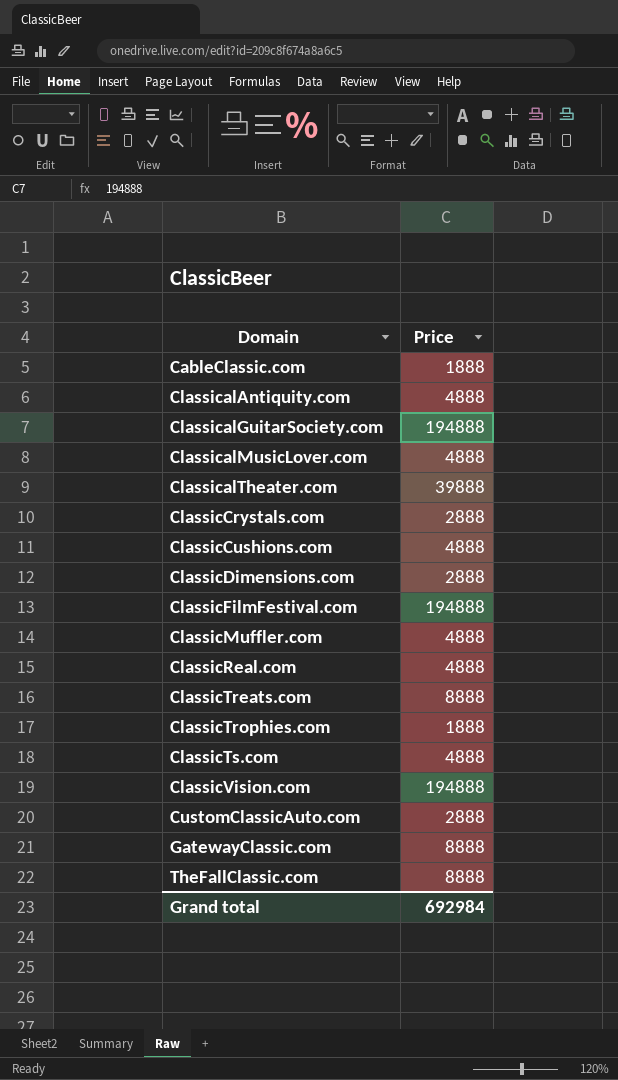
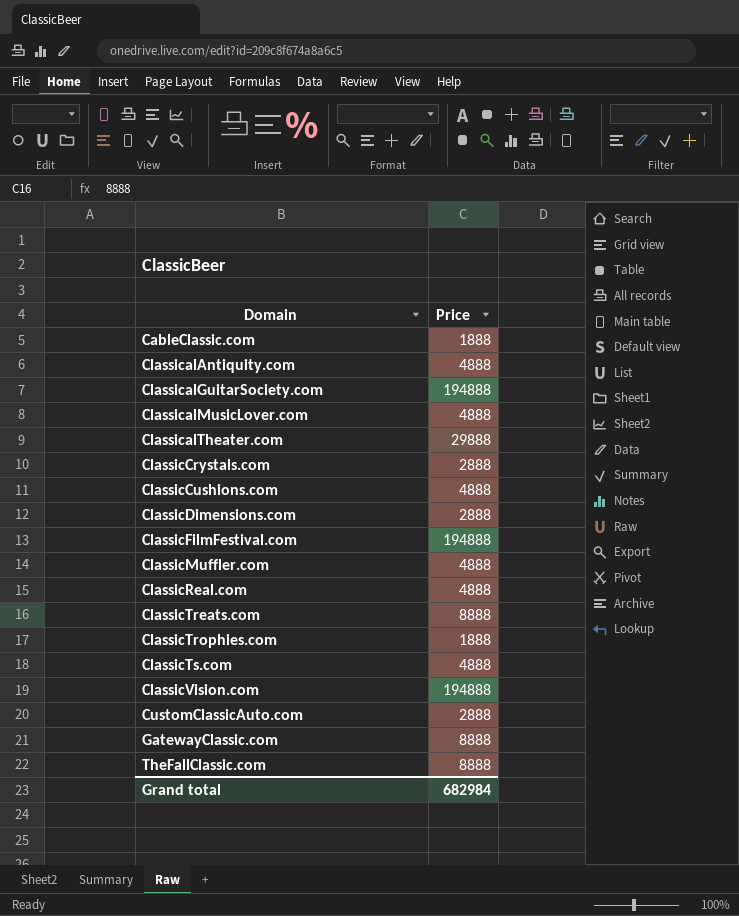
ClassicalTheater.com | Price: 39888 -> 29888
Grand total | Price: 692984 -> 682984

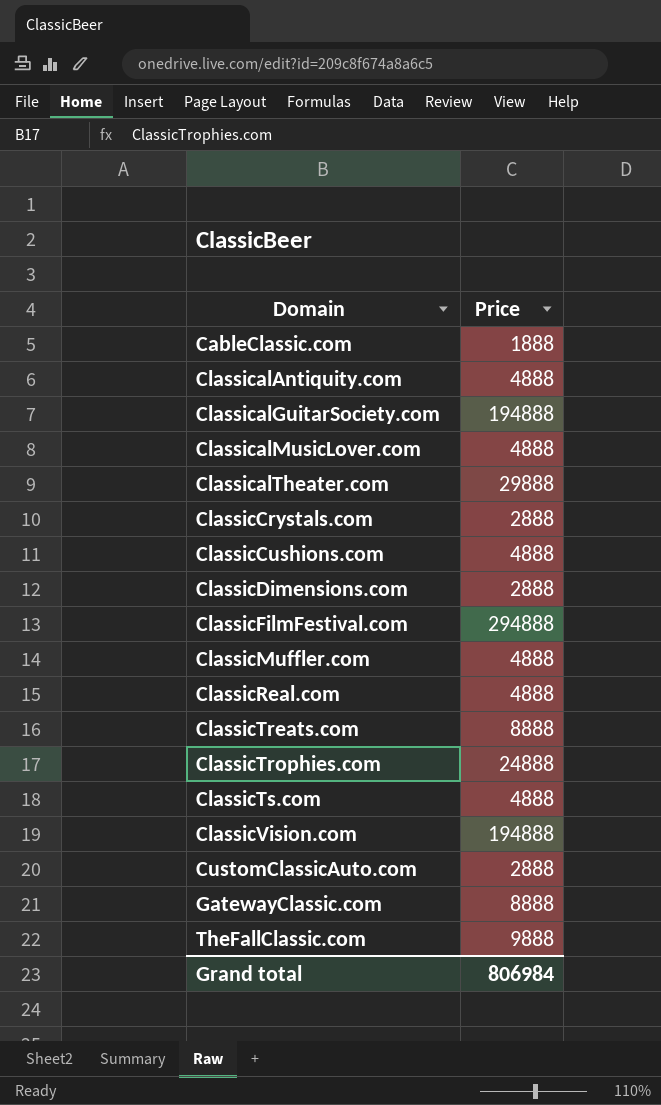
ClassicFilmFestival.com | Price: 194888 -> 294888
ClassicTrophies.com | Price: 1888 -> 24888
TheFallClassic.com | Price: 8888 -> 9888
Grand total | Price: 682984 -> 806984

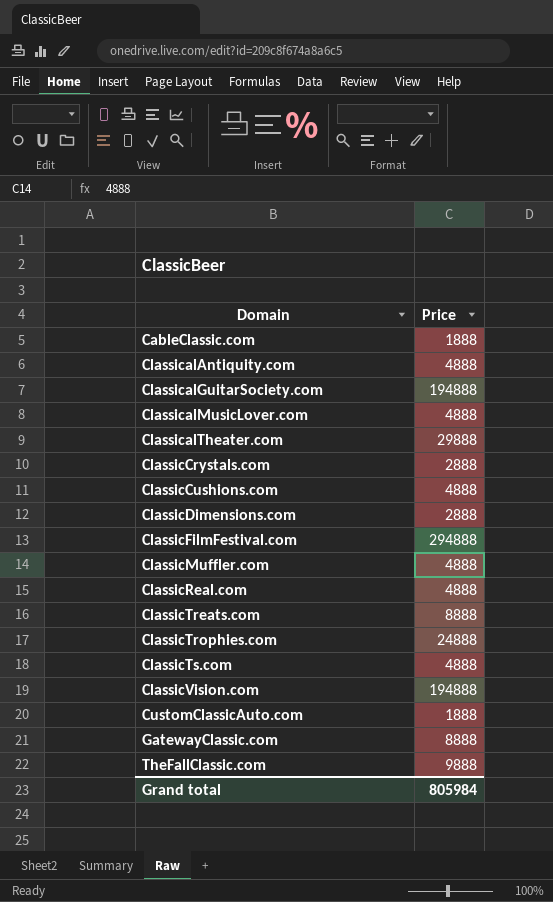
CustomClassicAuto.com | Price: 2888 -> 1888
Grand total | Price: 806984 -> 805984

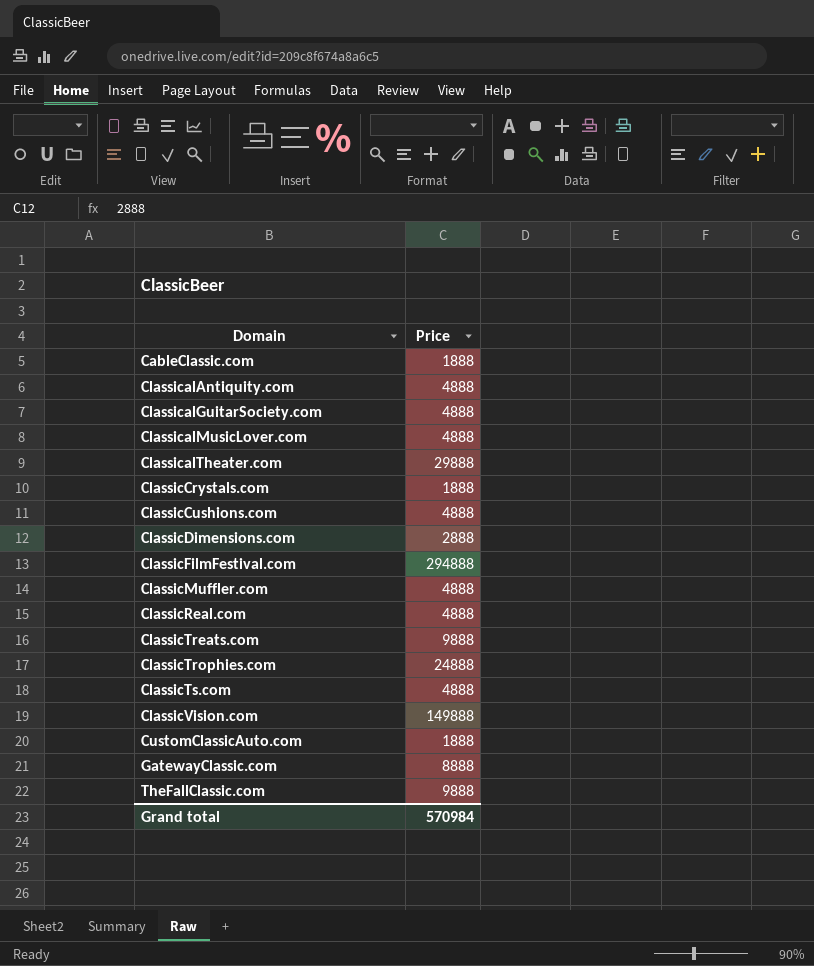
ClassicalGuitarSociety.com | Price: 194888 -> 4888
ClassicCrystals.com | Price: 2888 -> 1888
ClassicTreats.com | Price: 8888 -> 9888
ClassicVision.com | Price: 194888 -> 149888
Grand total | Price: 805984 -> 570984

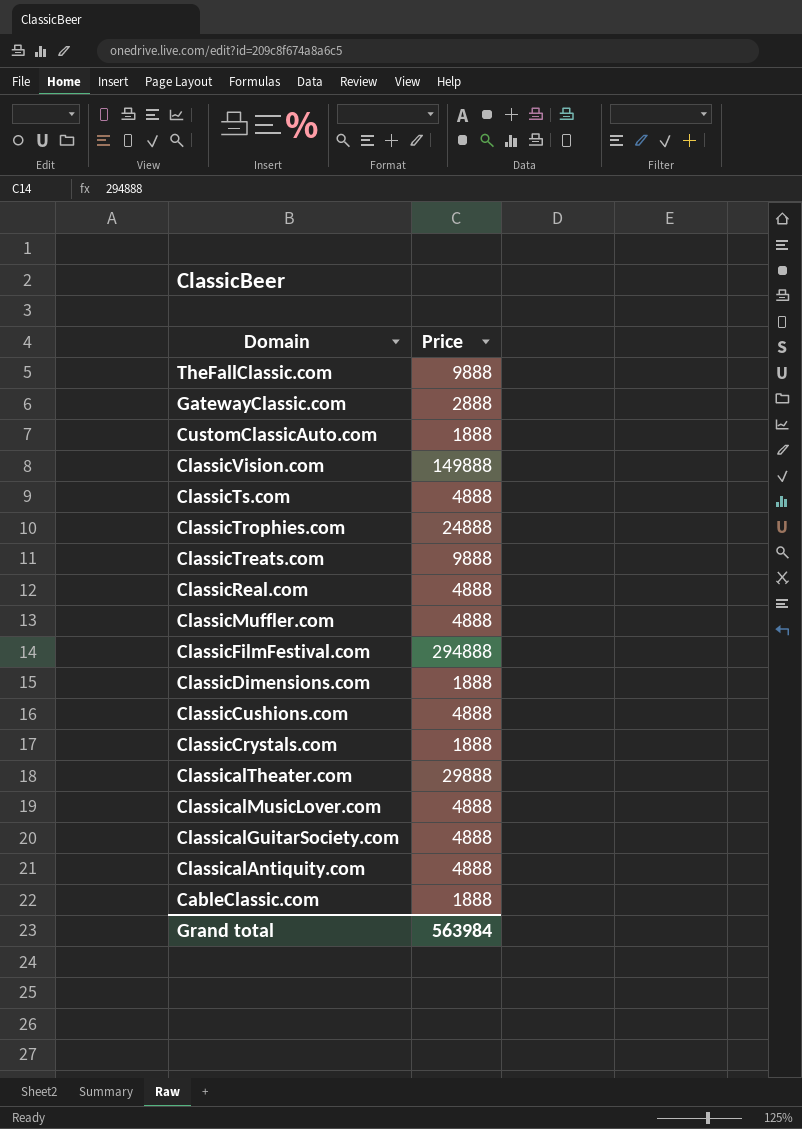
row order: Domain ascending -> Domain descending
GatewayClassic.com | Price: 8888 -> 2888
ClassicDimensions.com | Price: 2888 -> 1888
Grand total | Price: 570984 -> 563984

